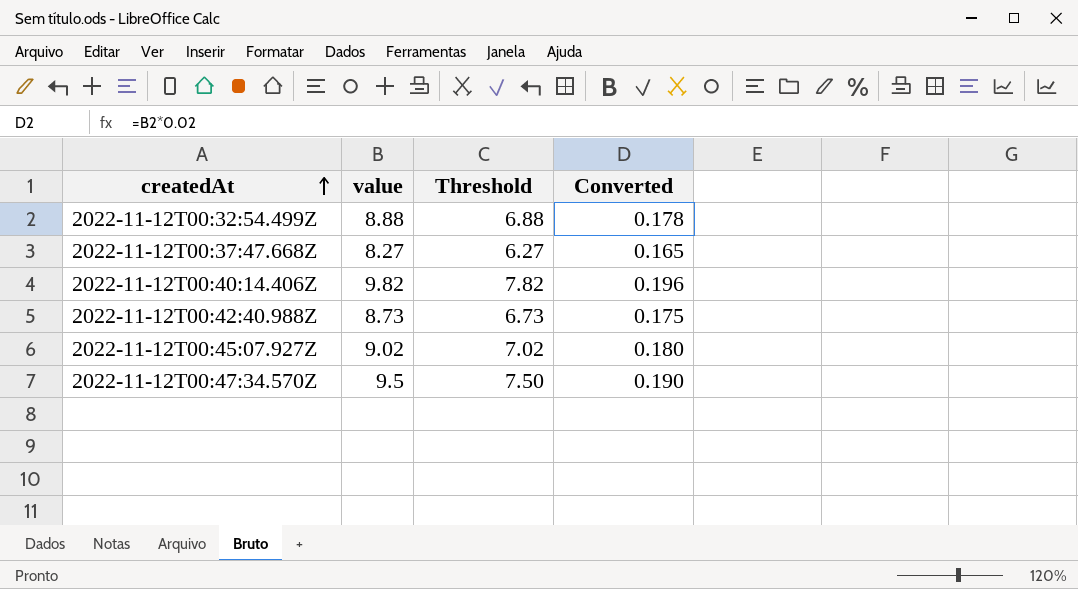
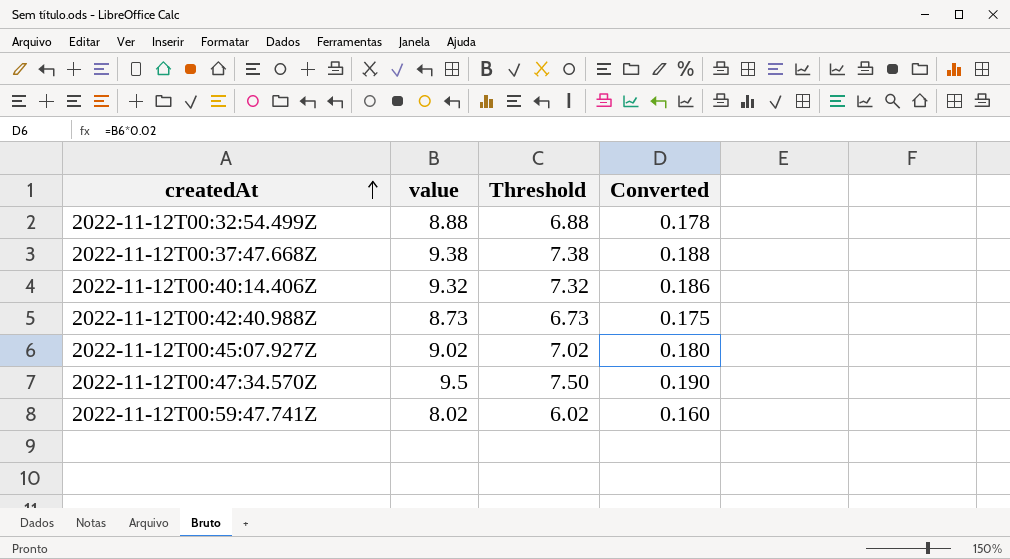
2022-11-12T00:37:47.668Z | value: 8.27 -> 9.38
2022-11-12T00:37:47.668Z | Threshold: 6.27 -> 7.38
2022-11-12T00:37:47.668Z | Converted: 0.165 -> 0.188
2022-11-12T00:40:14.406Z | value: 9.82 -> 9.32
2022-11-12T00:40:14.406Z | Threshold: 7.82 -> 7.32
2022-11-12T00:40:14.406Z | Converted: 0.196 -> 0.186
row 2022-11-12T00:59:47.741Z: none -> 8.02 | 6.02 | 0.160

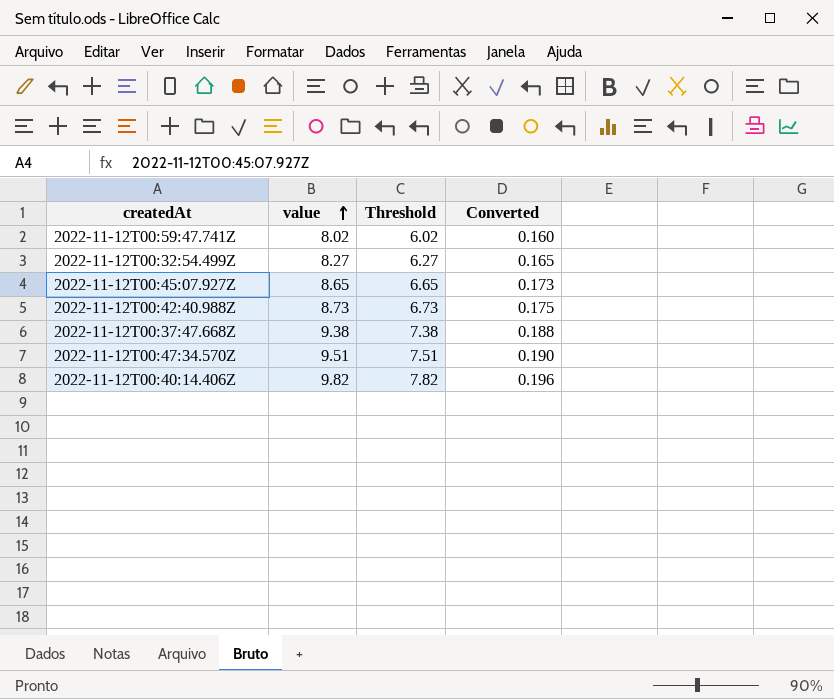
row order: createdAt ascending -> value ascending
2022-11-12T00:32:54.499Z | value: 8.88 -> 8.27
2022-11-12T00:32:54.499Z | Threshold: 6.88 -> 6.27
2022-11-12T00:32:54.499Z | Converted: 0.178 -> 0.165
2022-11-12T00:45:07.927Z | value: 9.02 -> 8.65
2022-11-12T00:45:07.927Z | Threshold: 7.02 -> 6.65
2022-11-12T00:45:07.927Z | Converted: 0.180 -> 0.173
2022-11-12T00:47:34.570Z | value: 9.5 -> 9.51
2022-11-12T00:47:34.570Z | Threshold: 7.50 -> 7.51
2022-11-12T00:40:14.406Z | value: 9.32 -> 9.82
2022-11-12T00:40:14.406Z | Threshold: 7.32 -> 7.82
2022-11-12T00:40:14.406Z | Converted: 0.186 -> 0.196

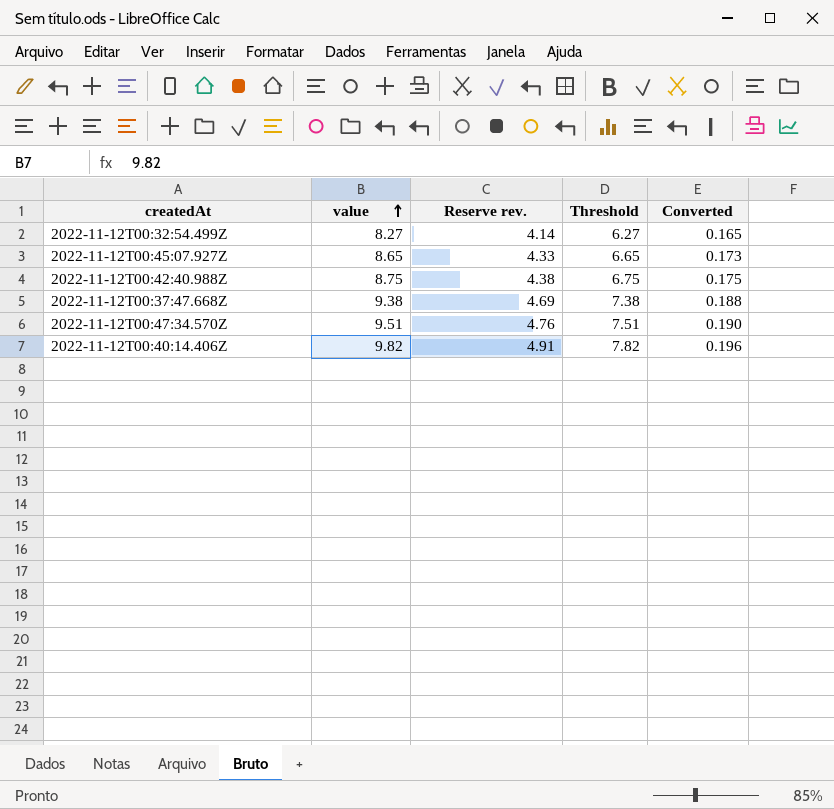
column Reserve rev. | formula: none -> [value] * 0.5
row 2022-11-12T00:59:47.741Z: 8.02 | 6.02 | 0.160 -> none
2022-11-12T00:42:40.988Z | value: 8.73 -> 8.75
2022-11-12T00:42:40.988Z | Threshold: 6.73 -> 6.75

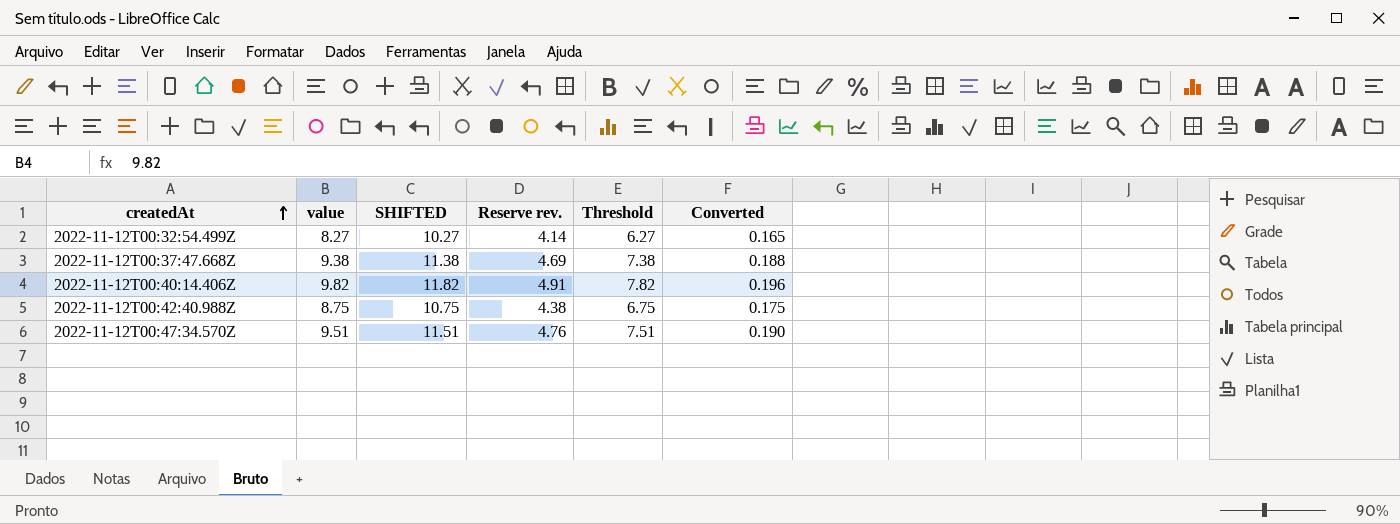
row order: value ascending -> createdAt ascending
column SHIFTED | formula: none -> [value] + 2
row 2022-11-12T00:45:07.927Z: 8.65 | 4.33 | 6.65 | 0.173 -> none

